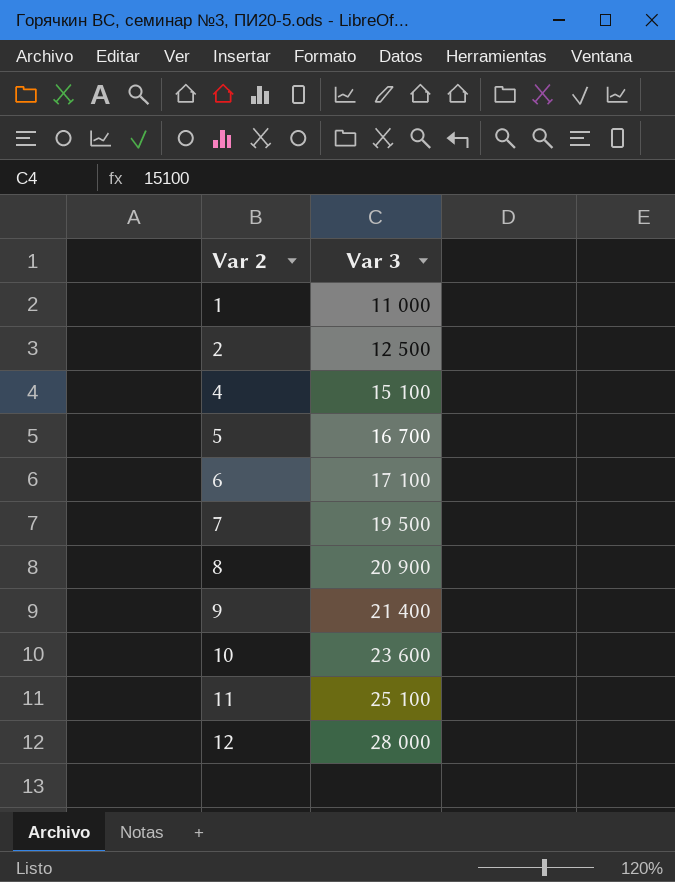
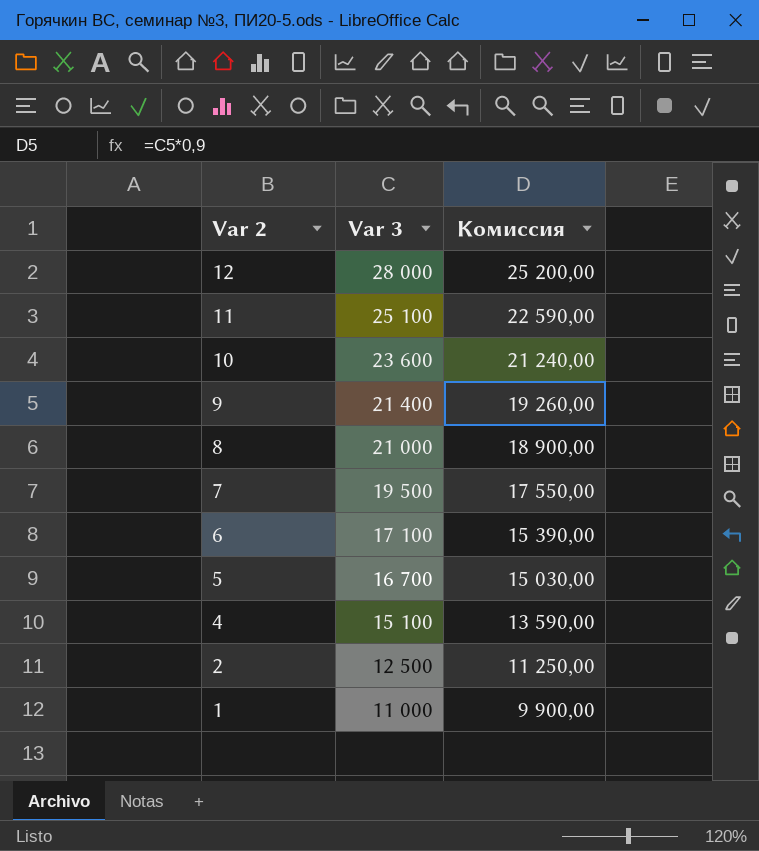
row order: Var 2 ascending -> Var 2 descending
column Комиссия | formula: none -> [Var 3] * 0,9
8 | Var 3: 20 900 -> 21 000

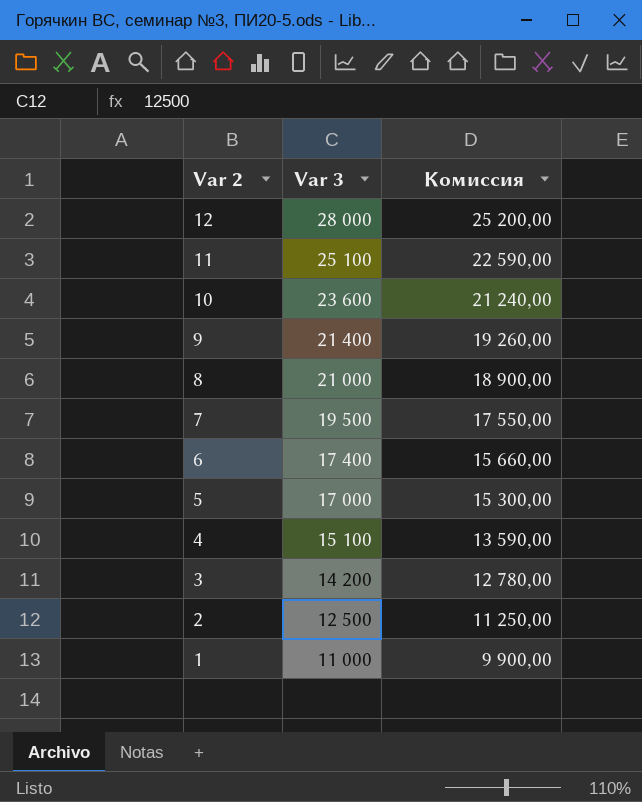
6 | Var 3: 17 100 -> 17 400
6 | Комиссия: 15 390,00 -> 15 660,00
5 | Var 3: 16 700 -> 17 000
5 | Комиссия: 15 030,00 -> 15 300,00
row 3: none -> 14 200 | 12 780,00

